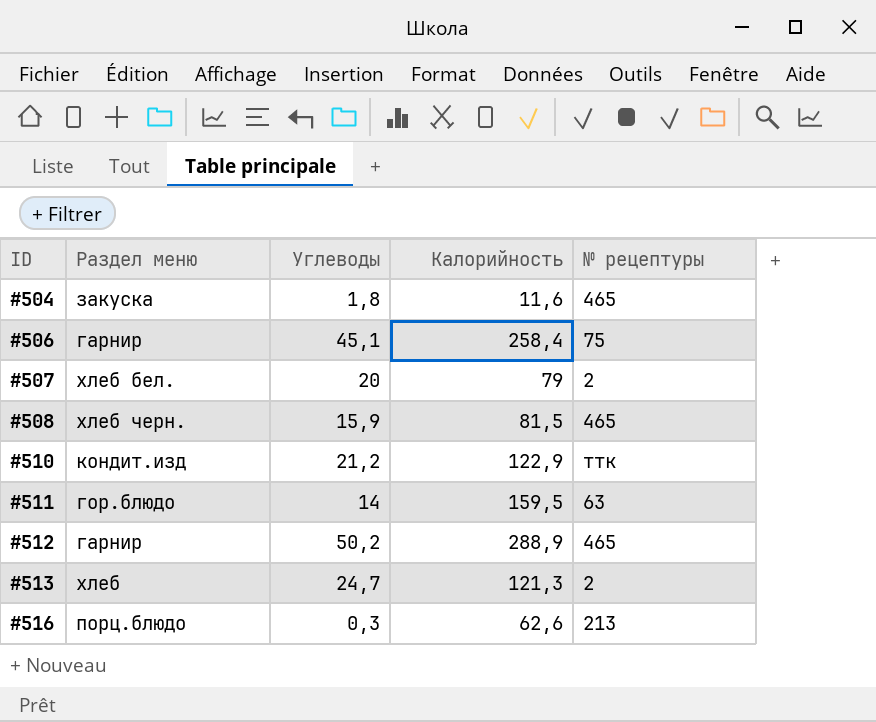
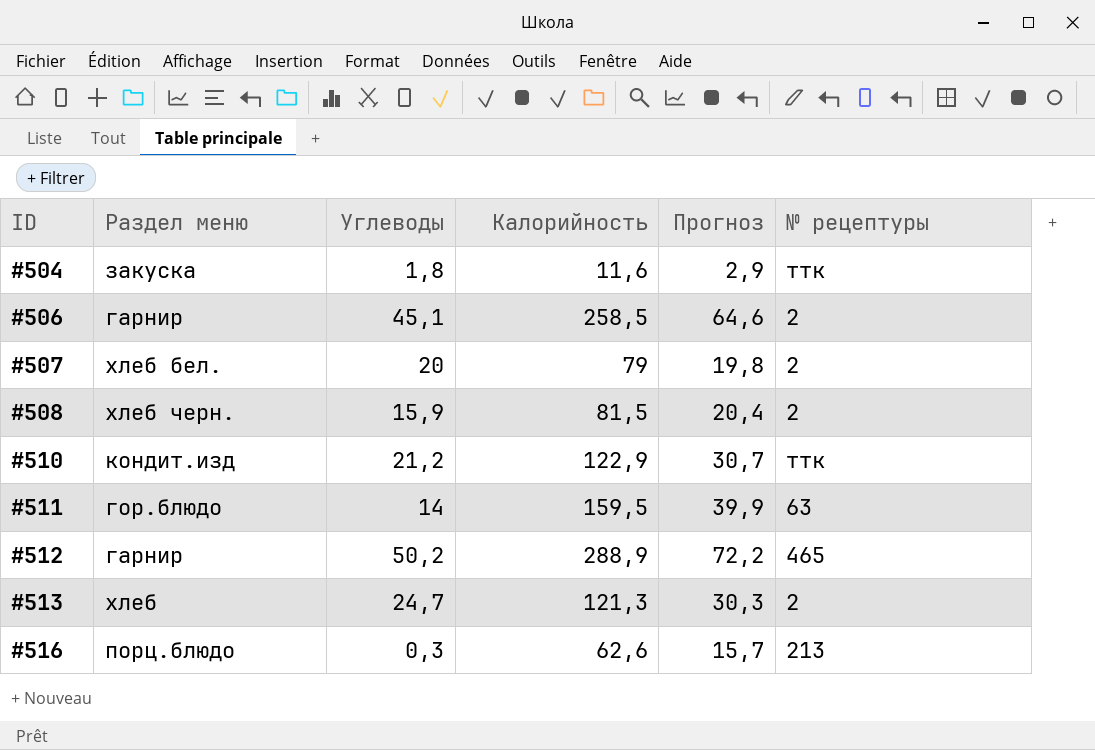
column Прогноз | formula: none -> [Калорийность] * 0,25
#504 | № рецептуры: 465 -> ттк
#506 | Калорийность: 258,4 -> 258,5
#506 | № рецептуры: 75 -> 2
#508 | № рецептуры: 465 -> 2

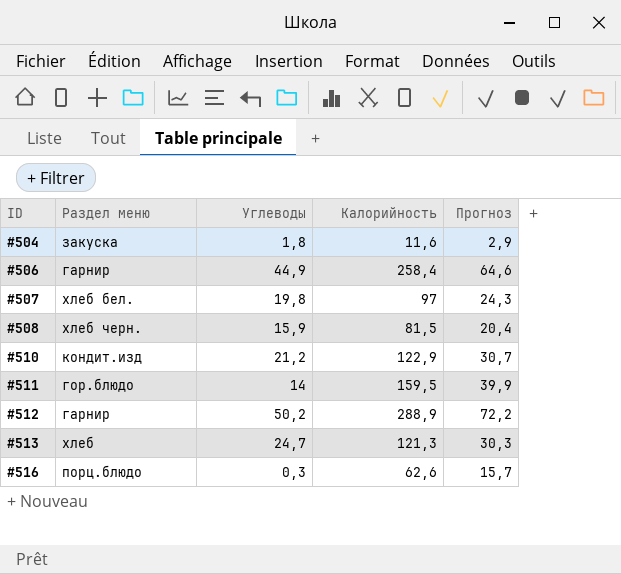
column № рецептуры | position: 6 -> none
#506 | Углеводы: 45,1 -> 44,9
#506 | Калорийность: 258,5 -> 258,4
#507 | Углеводы: 20 -> 19,8
#507 | Калорийность: 79 -> 97
#507 | Прогноз: 19,8 -> 24,3

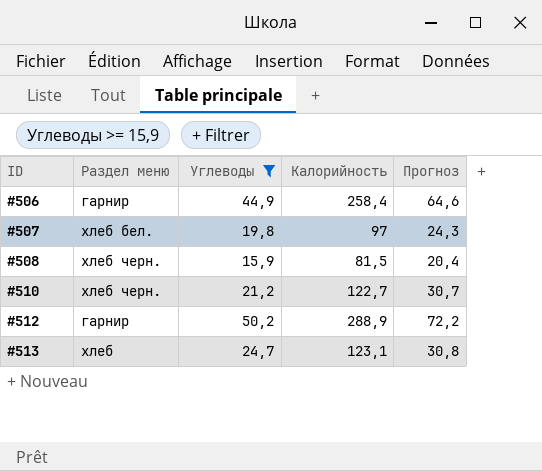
filter: none -> Углеводы >= 15,9
#510 | Раздел меню: кондит.изд -> хлеб черн.
#510 | Калорийность: 122,9 -> 122,7
#513 | Калорийность: 121,3 -> 123,1
#513 | Прогноз: 30,3 -> 30,8

